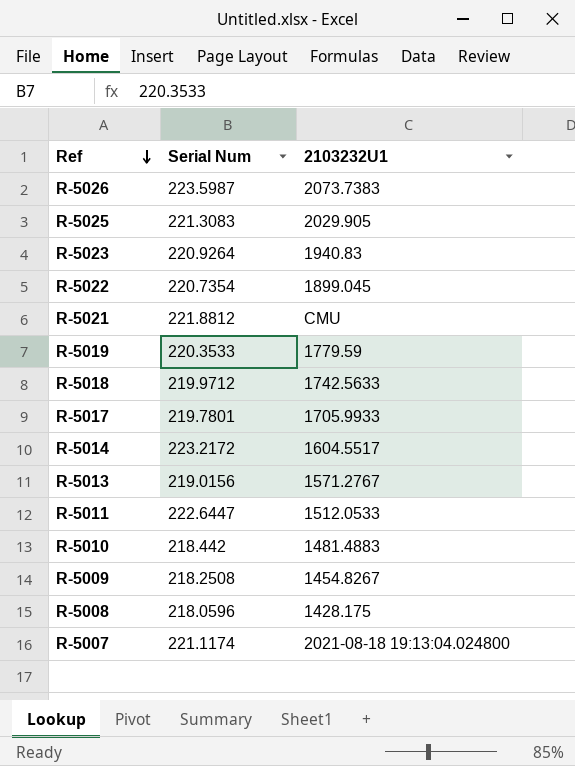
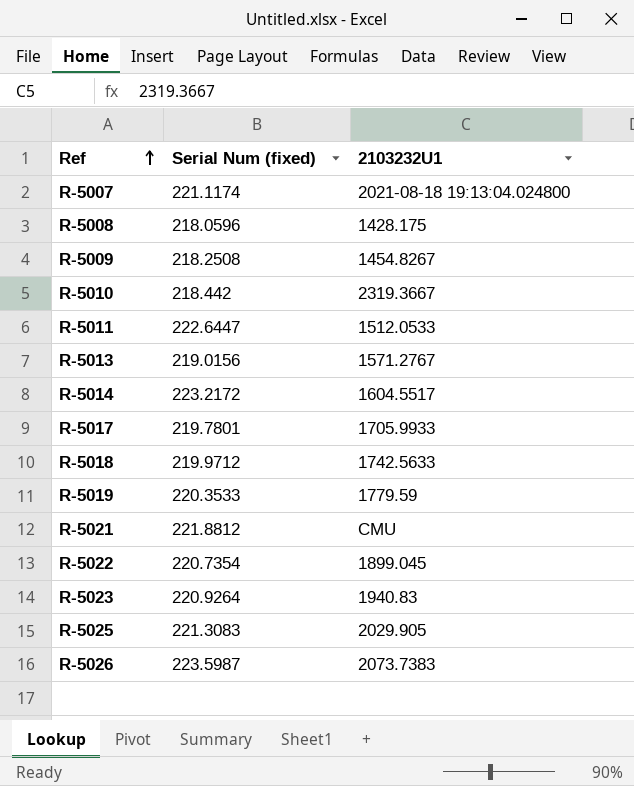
row order: Ref descending -> Ref ascending
column name: Serial Num -> Serial Num (fixed)
R-5010 | 2103232U1: 1481.4883 -> 2319.3667

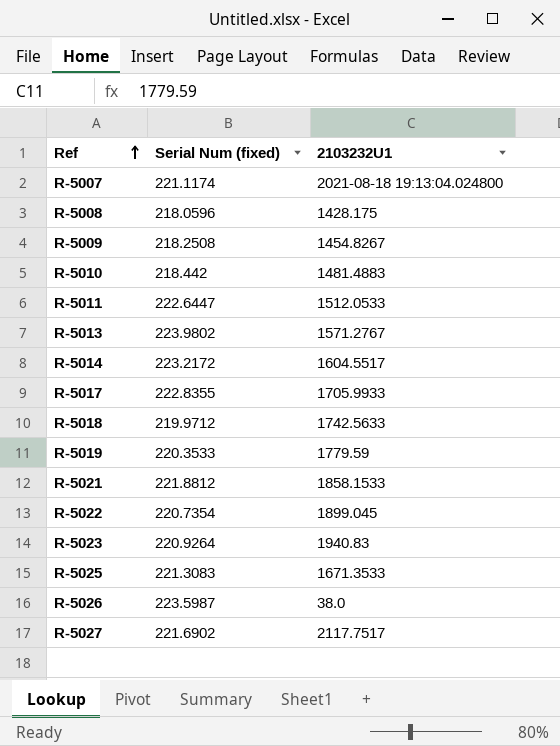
R-5010 | 2103232U1: 2319.3667 -> 1481.4883
R-5013 | Serial Num (fixed): 219.0156 -> 223.9802
R-5017 | Serial Num (fixed): 219.7801 -> 222.8355
R-5021 | 2103232U1: CMU -> 1858.1533
R-5025 | 2103232U1: 2029.905 -> 1671.3533
R-5026 | 2103232U1: 2073.7383 -> 38.0
row R-5027: none -> 221.6902 | 2117.7517

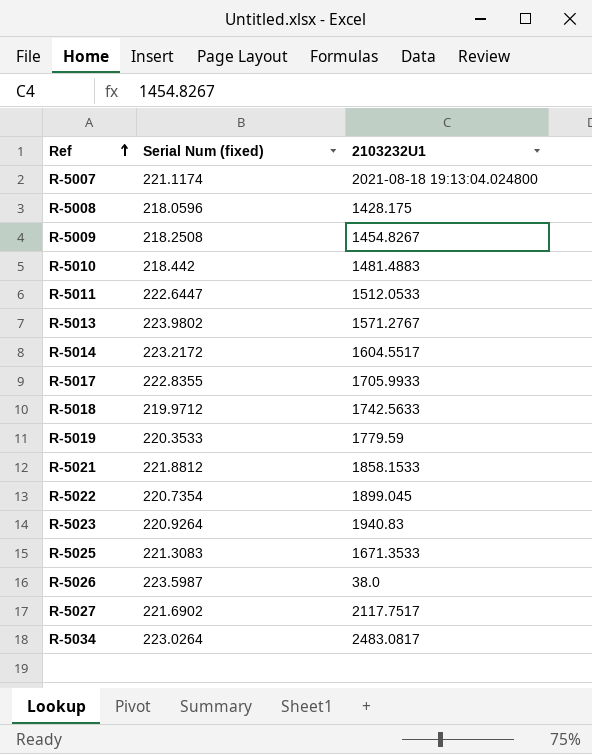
row R-5034: none -> 223.0264 | 2483.0817

